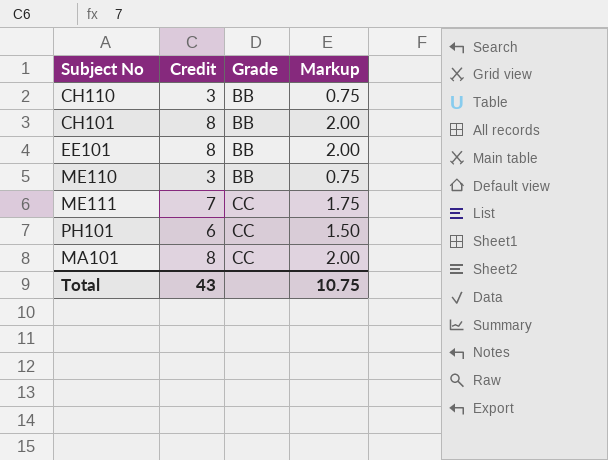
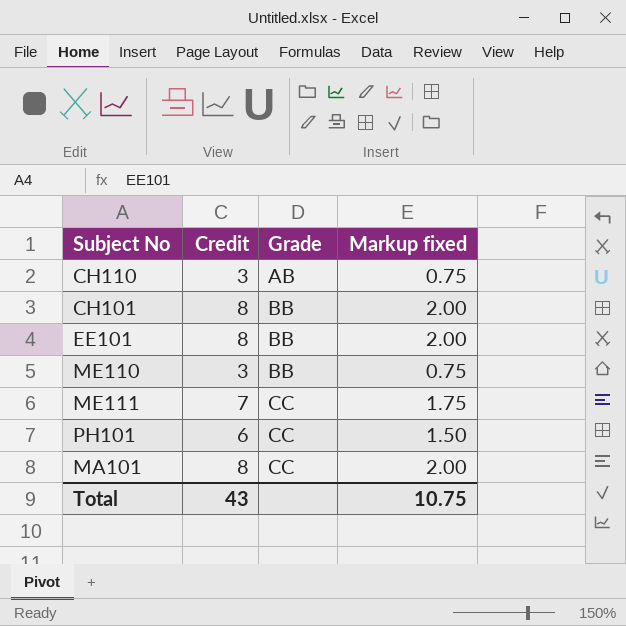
column name: Markup -> Markup fixed
CH110 | Grade: BB -> AB

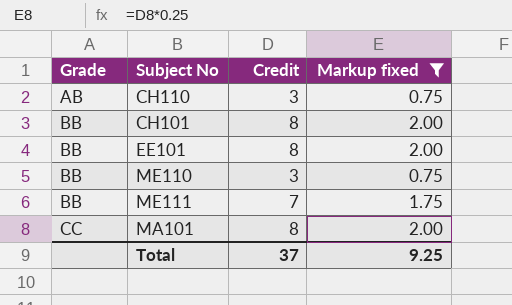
filter: none -> Markup fixed != 1.50
column Grade | position: 3 -> 1
ME111 | Grade: CC -> BB
Total | Credit: 43 -> 37
Total | Markup fixed: 10.75 -> 9.25

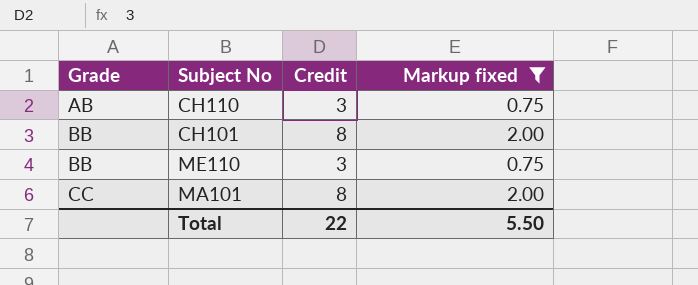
row EE101: BB | 8 | 2.00 -> none
row ME111: BB | 7 | 1.75 -> none
Total | Credit: 37 -> 22
Total | Markup fixed: 9.25 -> 5.50

